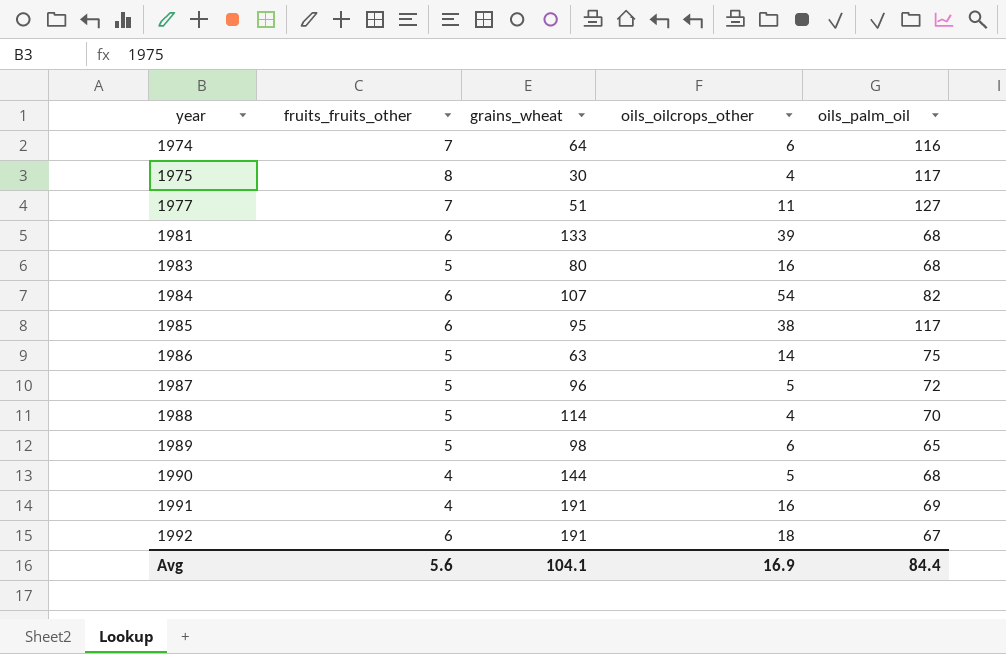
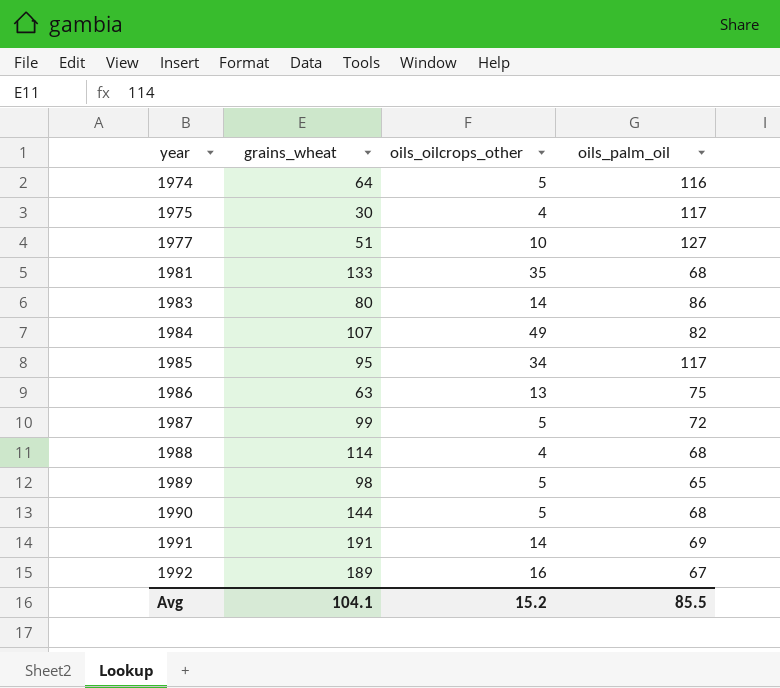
column fruits_fruits_other | position: 2 -> none
1974 | oils_oilcrops_other: 6 -> 5
1977 | oils_oilcrops_other: 11 -> 10
1981 | oils_oilcrops_other: 39 -> 35
1983 | oils_oilcrops_other: 16 -> 14
1983 | oils_palm_oil: 68 -> 86
1984 | oils_oilcrops_other: 54 -> 49
1985 | oils_oilcrops_other: 38 -> 34
1986 | oils_oilcrops_other: 14 -> 13
1987 | grains_wheat: 96 -> 99
1988 | oils_palm_oil: 70 -> 68
1989 | oils_oilcrops_other: 6 -> 5
1991 | oils_oilcrops_other: 16 -> 14
1992 | grains_wheat: 191 -> 189
1992 | oils_oilcrops_other: 18 -> 16
Avg | oils_oilcrops_other: 16.9 -> 15.2
Avg | oils_palm_oil: 84.4 -> 85.5

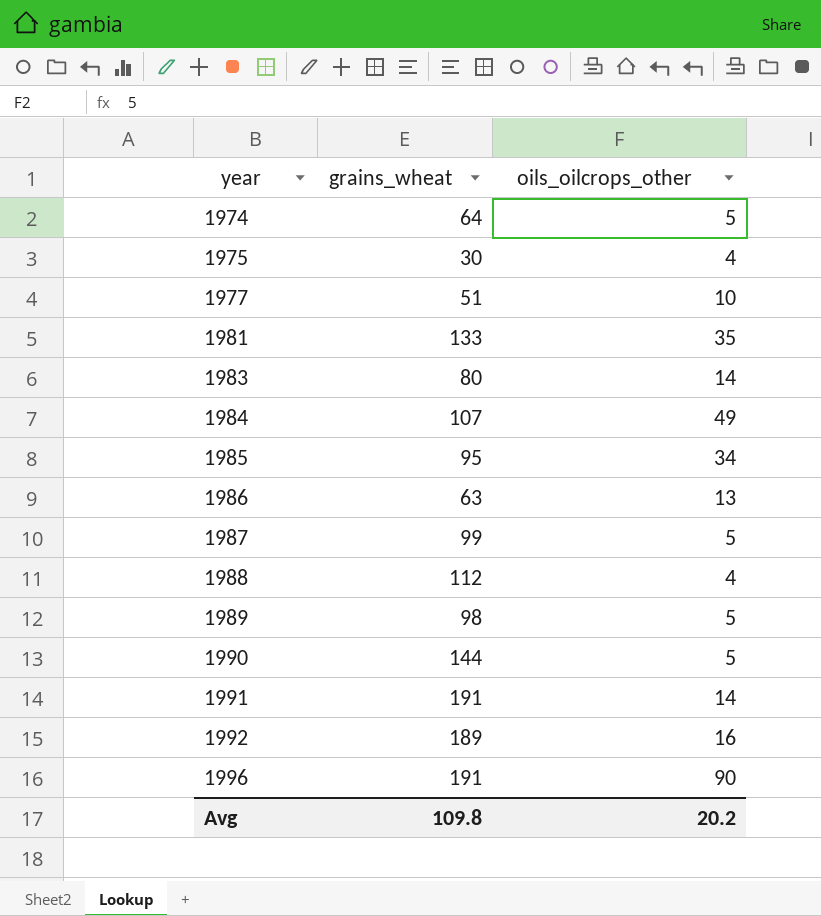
column oils_palm_oil | position: 4 -> none
1988 | grains_wheat: 114 -> 112
row 1996: none -> 191 | 90
Avg | grains_wheat: 104.1 -> 109.8
Avg | oils_oilcrops_other: 15.2 -> 20.2

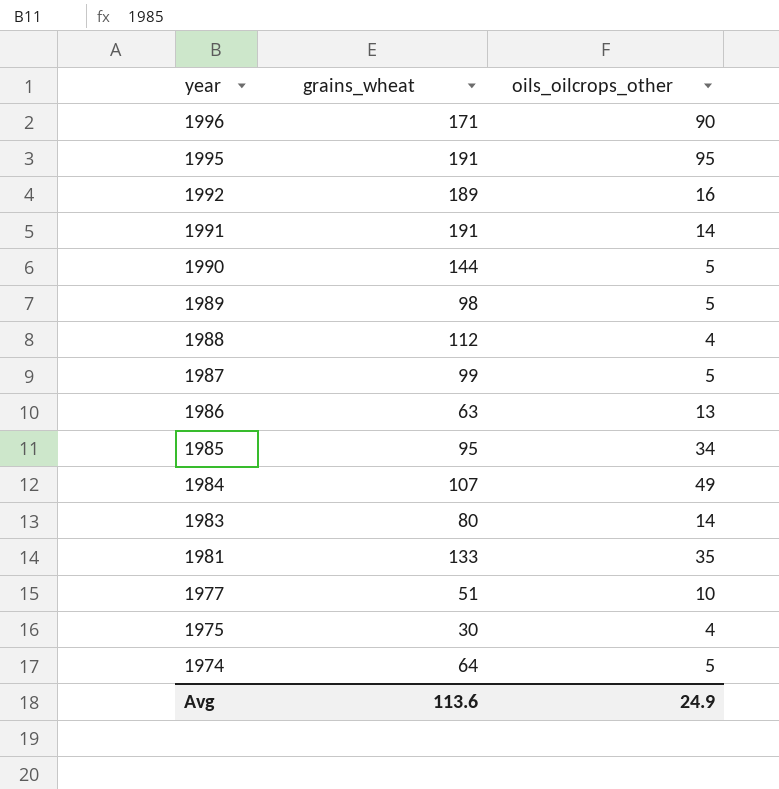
row order: year ascending -> year descending
1996 | grains_wheat: 191 -> 171
row 1995: none -> 191 | 95
Avg | grains_wheat: 109.8 -> 113.6
Avg | oils_oilcrops_other: 20.2 -> 24.9

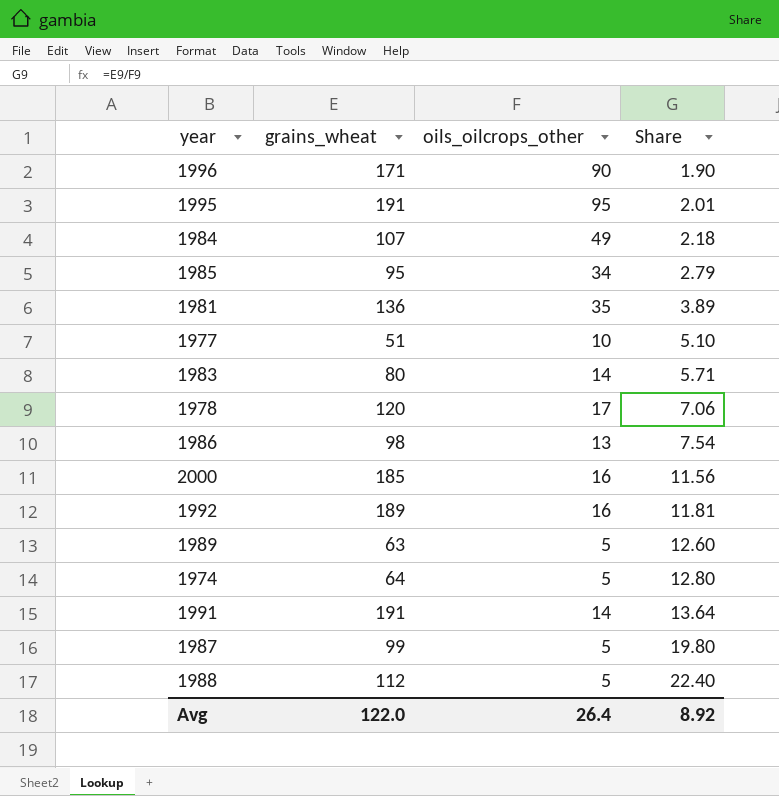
row order: year descending -> Share ascending
column Share | formula: none -> [grains_wheat] / [oils_oilcrops_other]
row 1990: 144 | 5 -> none
row 1975: 30 | 4 -> none
1981 | grains_wheat: 133 -> 136
row 1978: none -> 120 | 17 | 7.06
1986 | grains_wheat: 63 -> 98
row 2000: none -> 185 | 16 | 11.56
1989 | grains_wheat: 98 -> 63
1988 | oils_oilcrops_other: 4 -> 5
Avg | grains_wheat: 113.6 -> 122.0
Avg | oils_oilcrops_other: 24.9 -> 26.4

